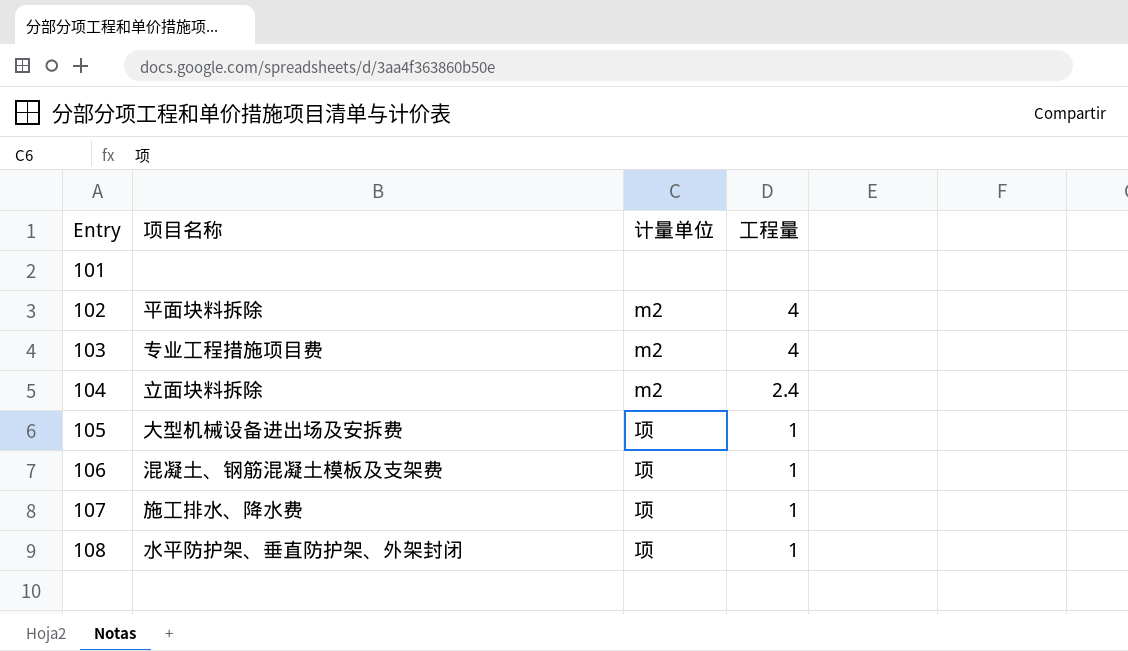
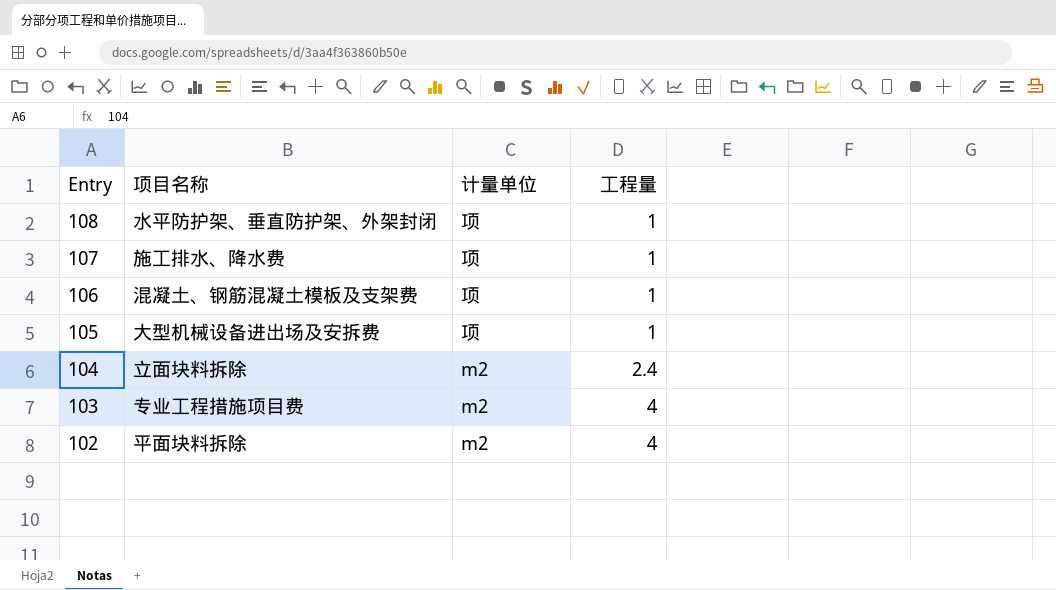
row order: Entry ascending -> Entry descending
row 101: none | none | none -> none

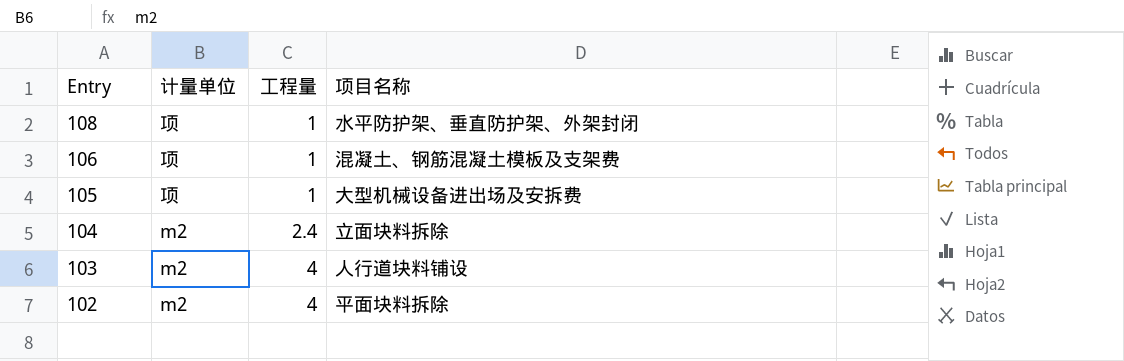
column 项目名称 | position: 2 -> 4
row 107: 施工排水、降水费 | 项 | 1 -> none
103 | 项目名称: 专业工程措施项目费 -> 人行道块料铺设

